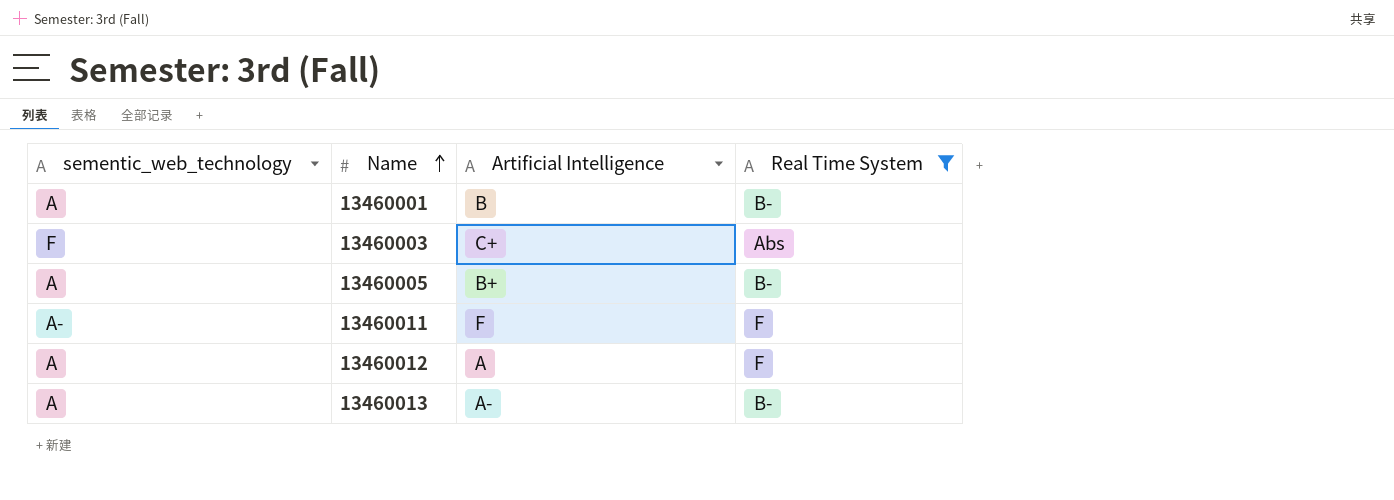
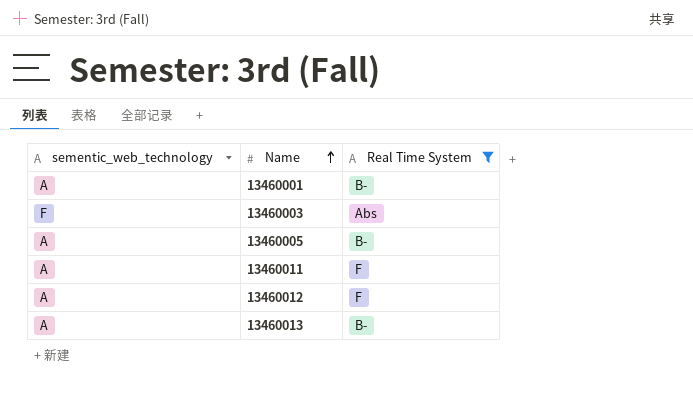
column Artificial Intelligence | position: 3 -> none
13460011 | sementic_web_technology: A- -> A

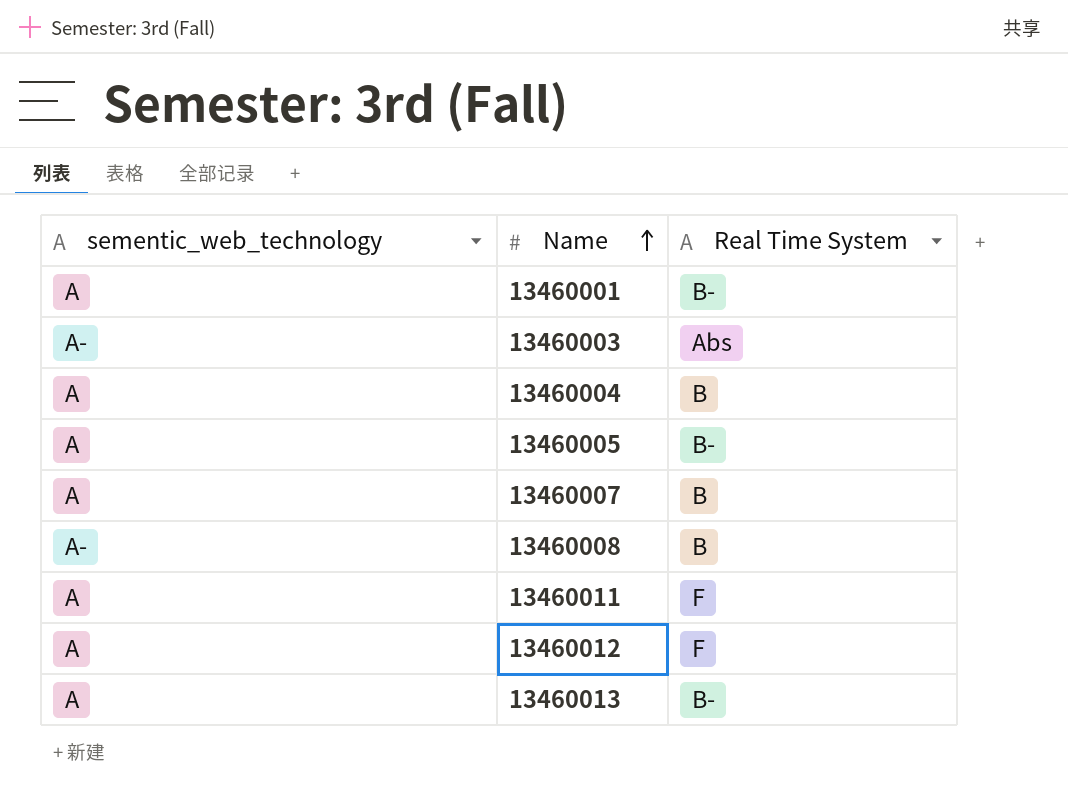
filter: Real Time System != B -> none
13460003 | sementic_web_technology: F -> A-

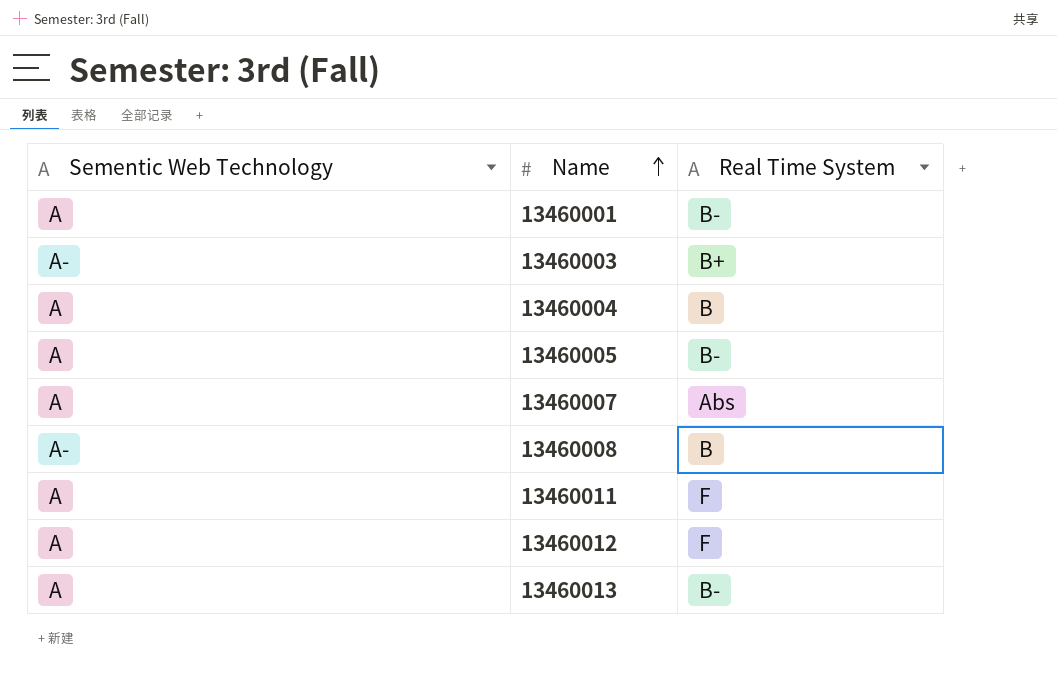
column name: sementic_web_technology -> Sementic Web Technology
13460003 | Real Time System: Abs -> B+
13460007 | Real Time System: B -> Abs

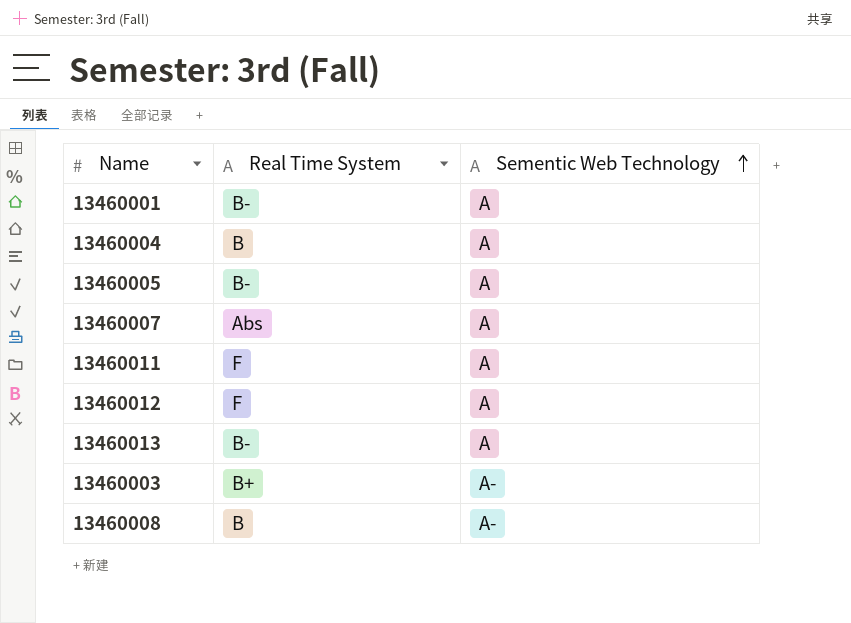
row order: Name ascending -> Sementic Web Technology ascending
column Sementic Web Technology | position: 1 -> 3

